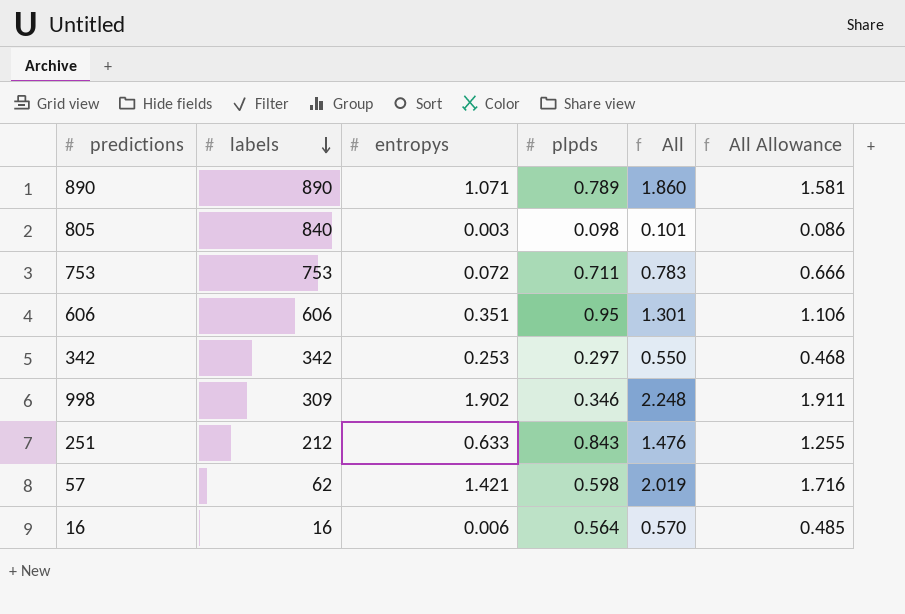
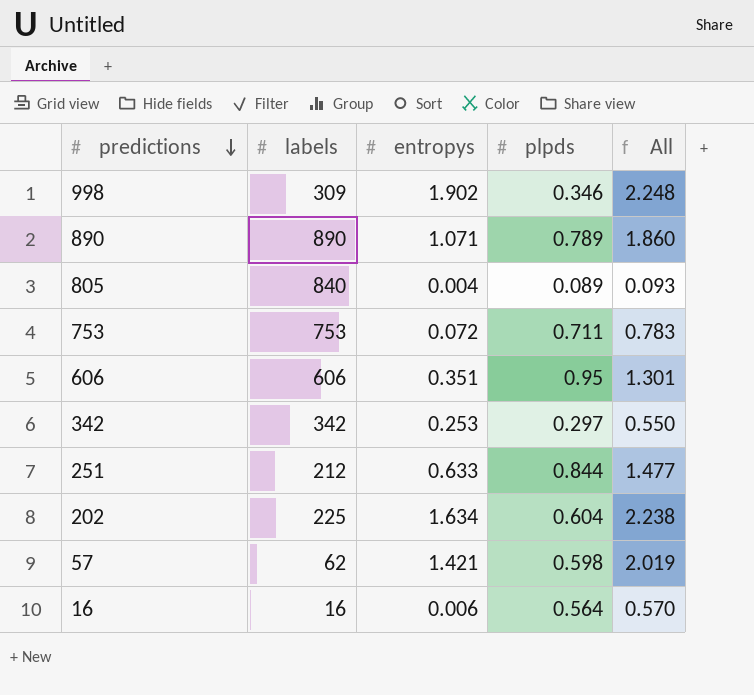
row order: labels descending -> predictions descending
column All Allowance | formula: [All] * 0.85 -> none
805 | entropys: 0.003 -> 0.004
805 | plpds: 0.098 -> 0.089
805 | All: 0.101 -> 0.093
251 | plpds: 0.843 -> 0.844
251 | All: 1.476 -> 1.477
row 202: none -> 225 | 1.634 | 0.604 | 2.238

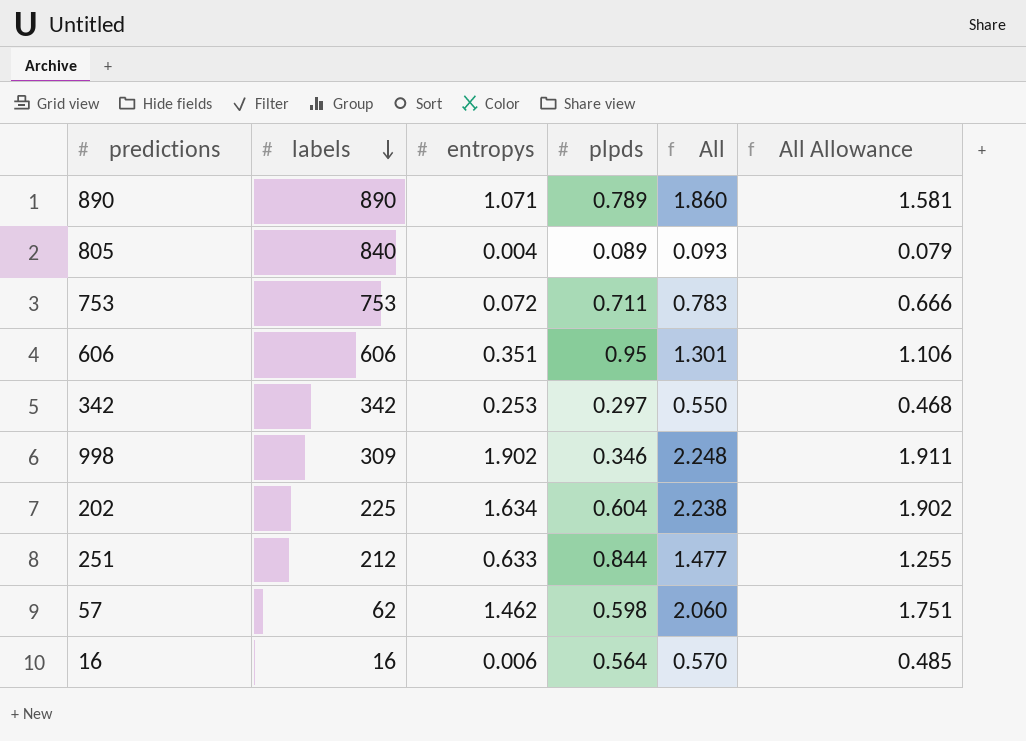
row order: predictions descending -> labels descending
column All Allowance | formula: none -> [All] * 0.85
57 | entropys: 1.421 -> 1.462
57 | All: 2.019 -> 2.060

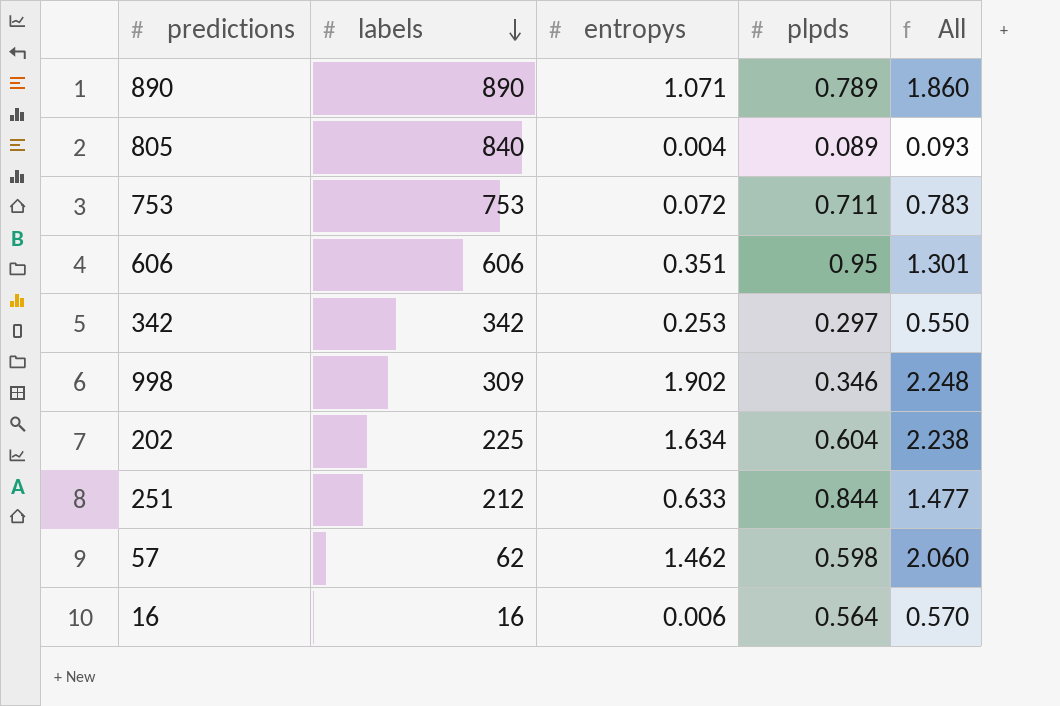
column All Allowance | formula: [All] * 0.85 -> none

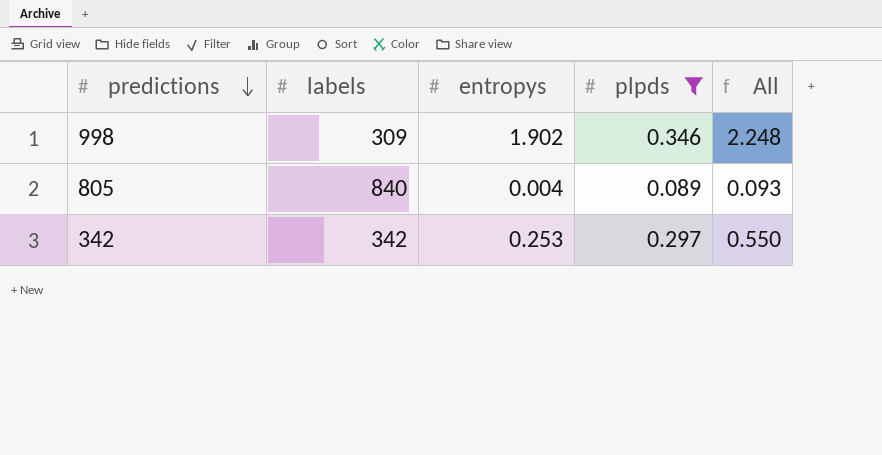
filter: none -> plpds <= 0.346
row order: labels descending -> predictions descending

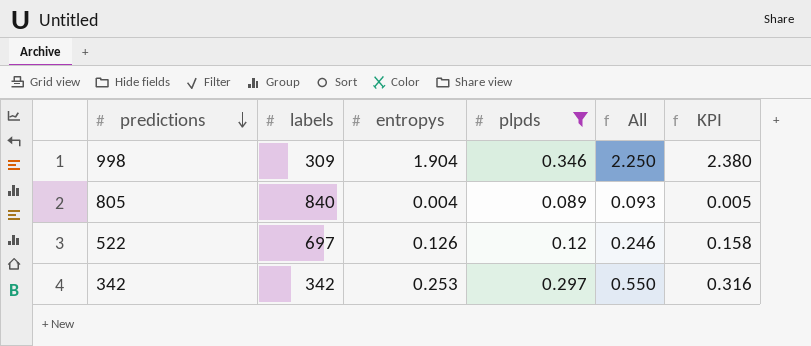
column KPI | formula: none -> [entropys] * 1.25
998 | entropys: 1.902 -> 1.904
998 | All: 2.248 -> 2.250
row 522: none -> 697 | 0.126 | 0.12 | 0.246 | 0.158

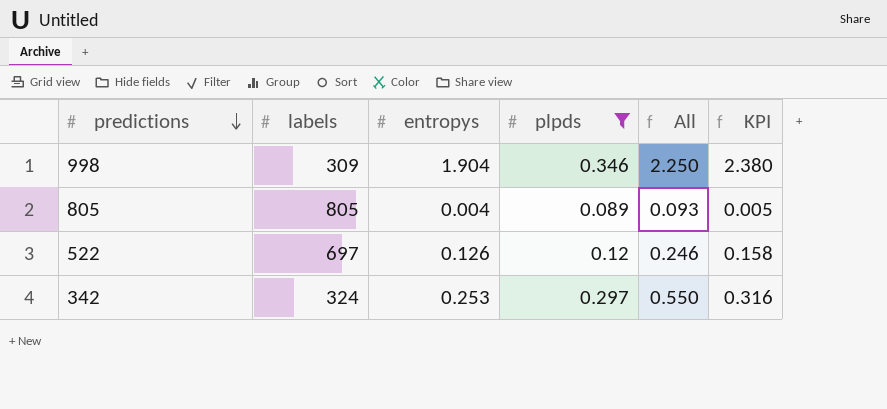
805 | labels: 840 -> 805
342 | labels: 342 -> 324

